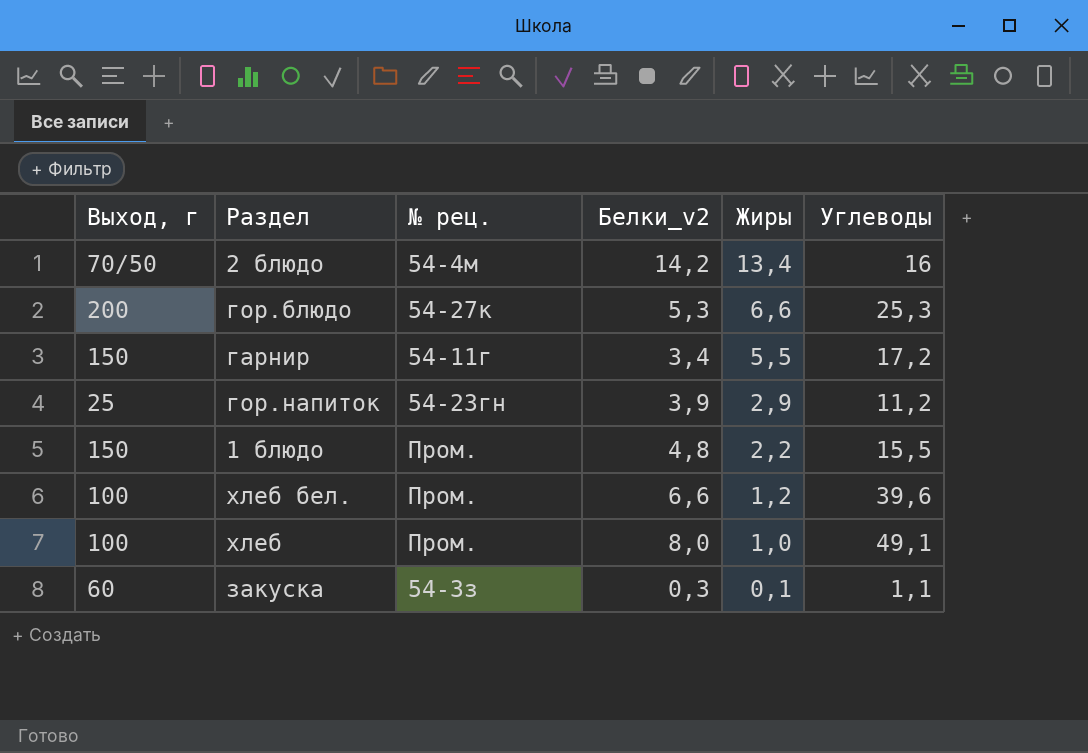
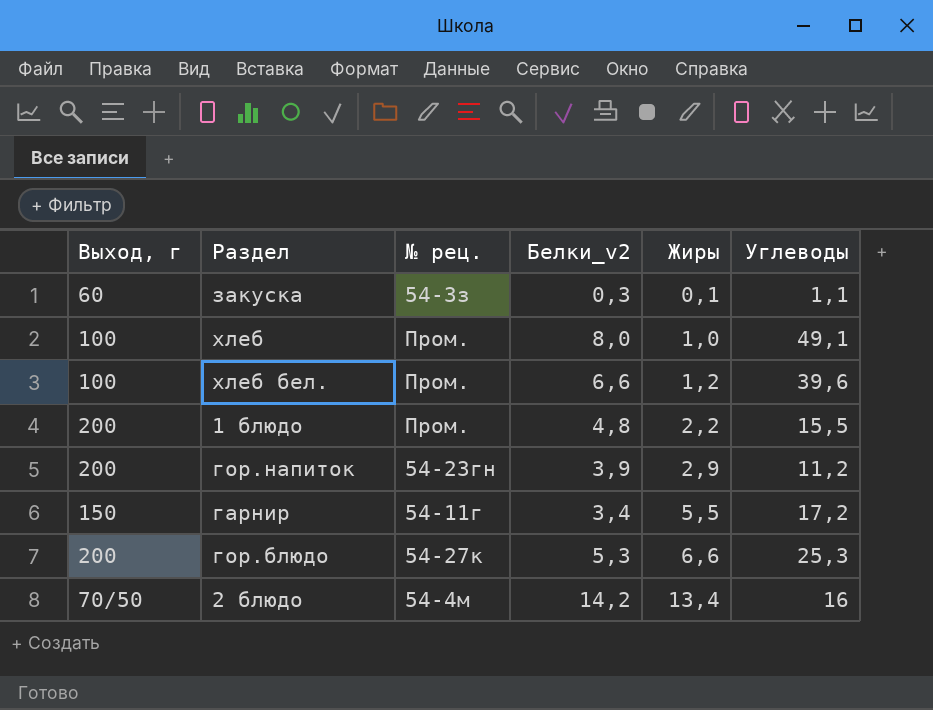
row order: Жиры descending -> Жиры ascending
1 блюдо | Выход, г: 150 -> 200
гор.напиток | Выход, г: 25 -> 200

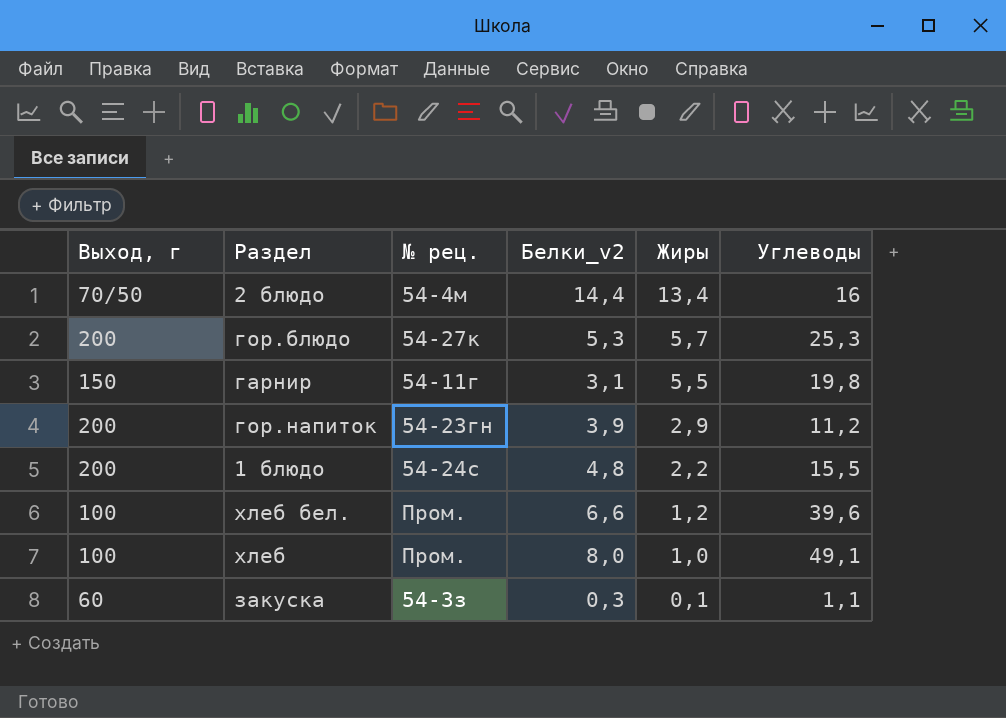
row order: Жиры ascending -> Жиры descending
2 блюдо | Белки_v2: 14,2 -> 14,4
гор.блюдо | Жиры: 6,6 -> 5,7
гарнир | Белки_v2: 3,4 -> 3,1
гарнир | Углеводы: 17,2 -> 19,8
1 блюдо | № рец.: Пром. -> 54-24с

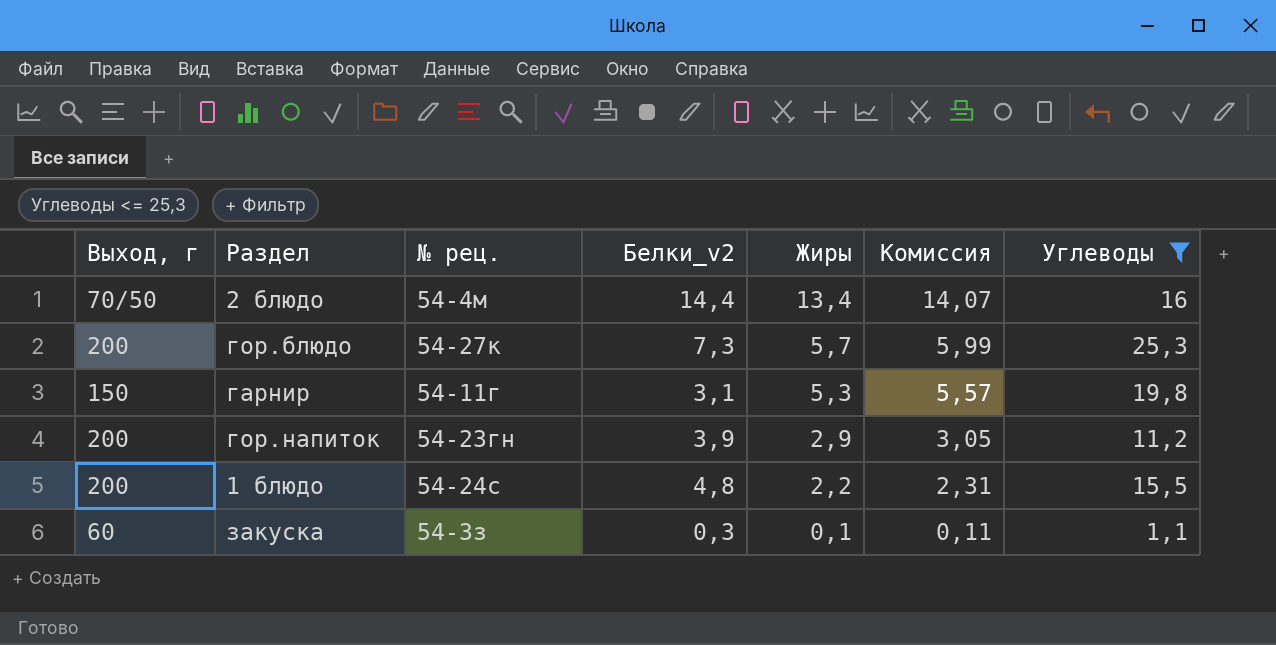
filter: none -> Углеводы <= 25,3
column Комиссия | formula: none -> [Жиры] * 1,05
гор.блюдо | Белки_v2: 5,3 -> 7,3
гарнир | Жиры: 5,5 -> 5,3

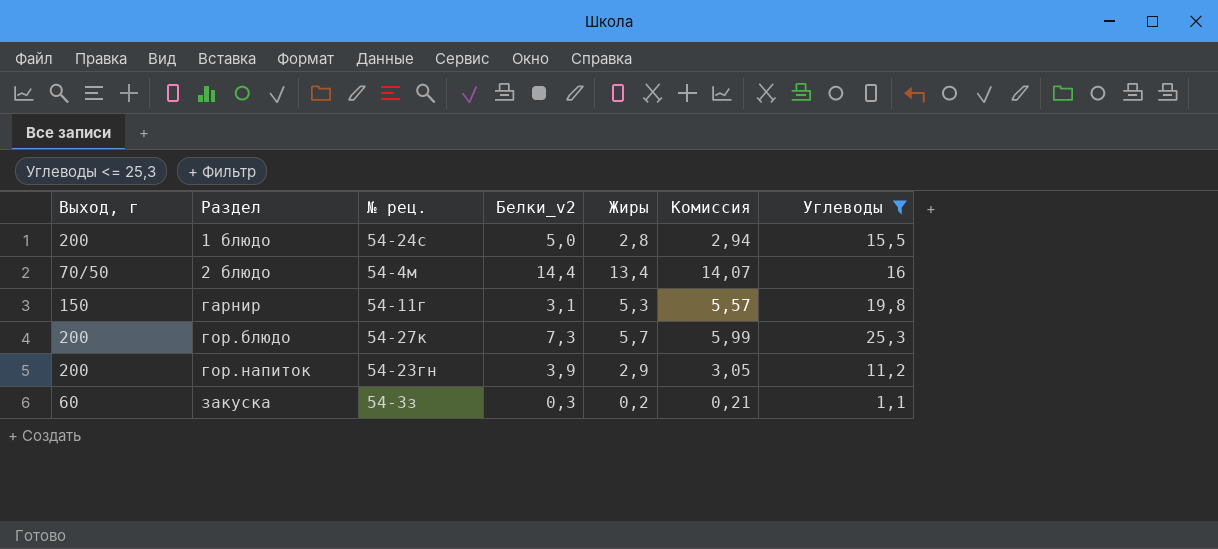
row order: Жиры descending -> Раздел ascending
1 блюдо | Белки_v2: 4,8 -> 5,0
1 блюдо | Жиры: 2,2 -> 2,8
1 блюдо | Комиссия: 2,31 -> 2,94
закуска | Жиры: 0,1 -> 0,2
закуска | Комиссия: 0,11 -> 0,21

